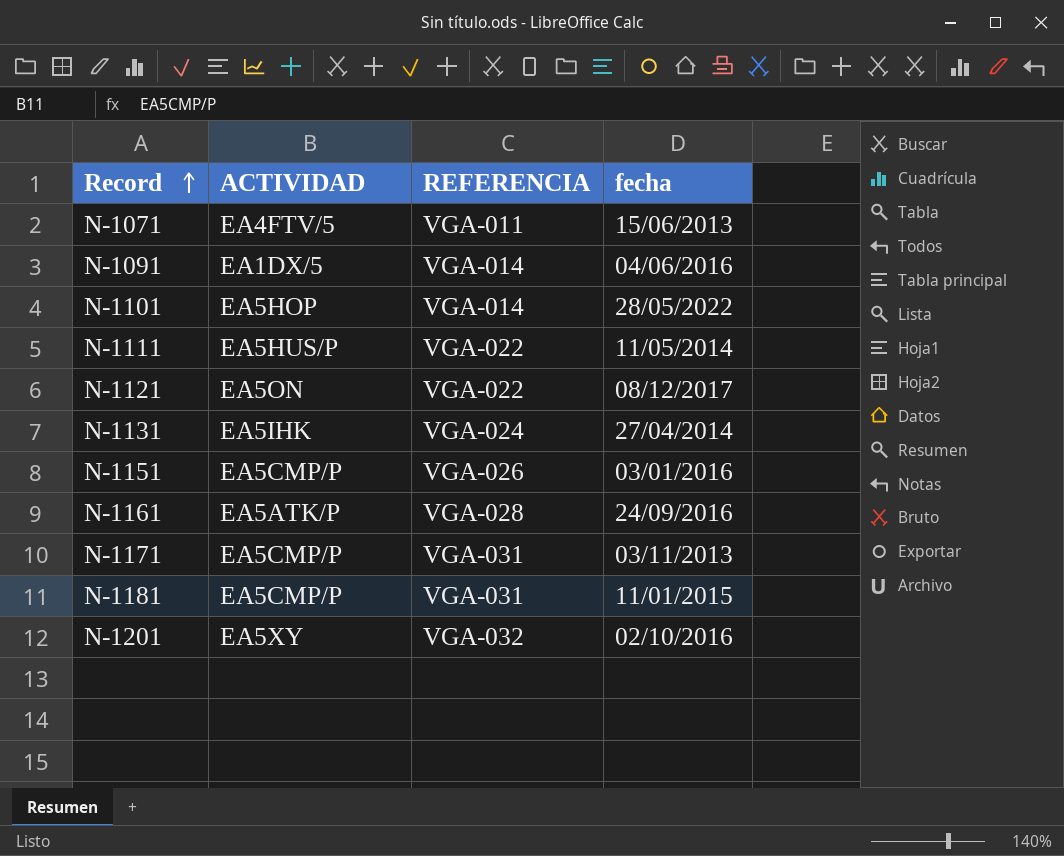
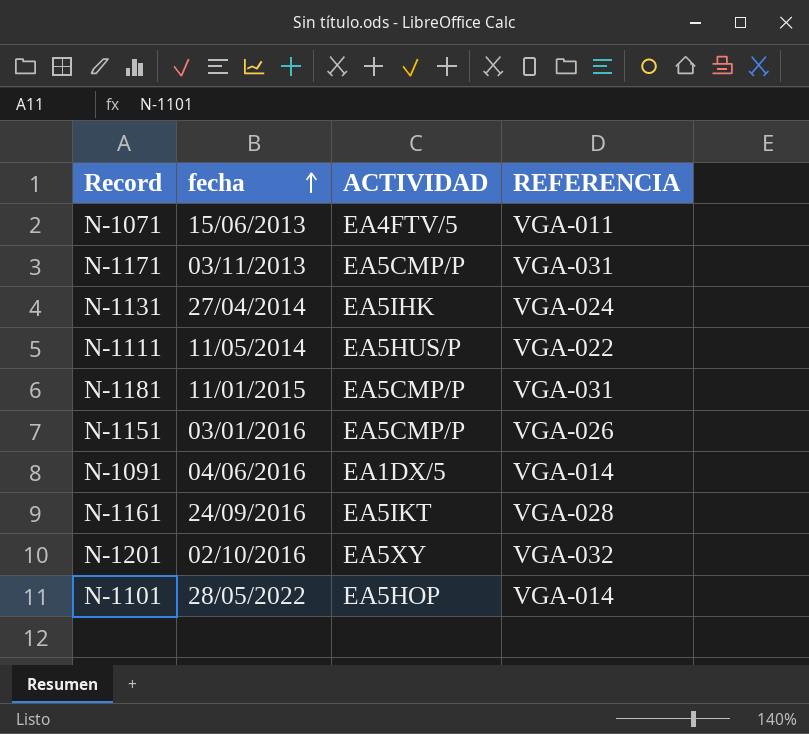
row order: Record ascending -> fecha ascending
column fecha | position: 4 -> 2
row N-1121: EA5ON | VGA-022 | 08/12/2017 -> none
N-1161 | ACTIVIDAD: EA5ATK/P -> EA5IKT

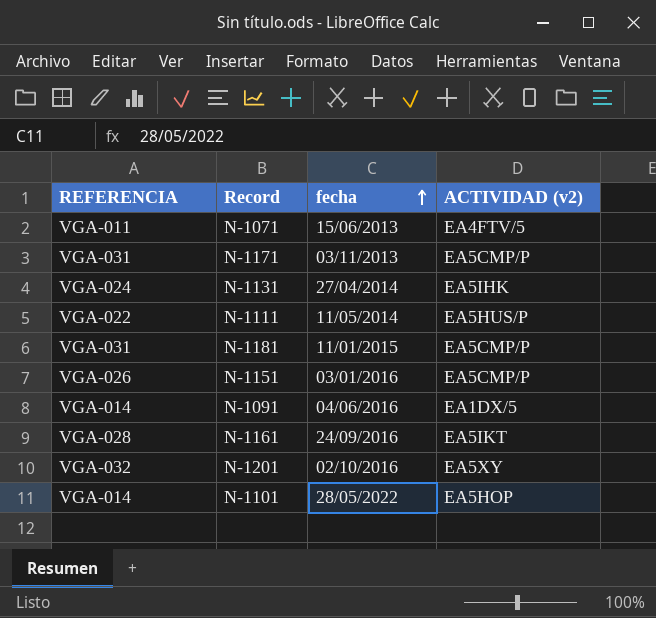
column REFERENCIA | position: 4 -> 1
column name: ACTIVIDAD -> ACTIVIDAD (v2)

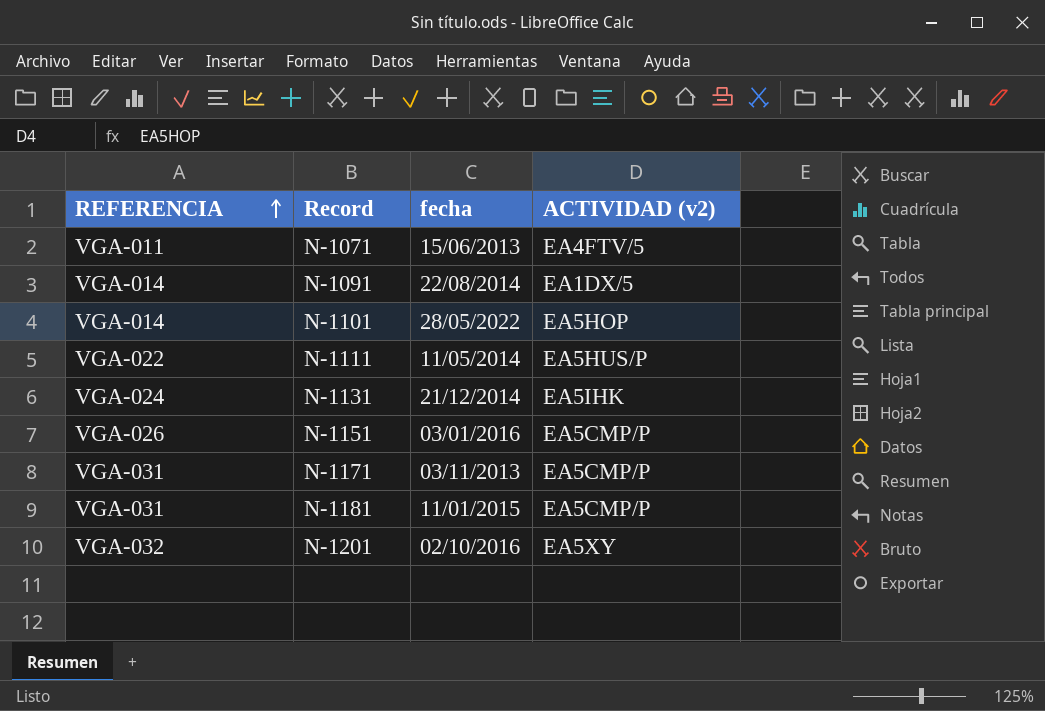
row order: fecha ascending -> REFERENCIA ascending
row N-1161: VGA-028 | 24/09/2016 | EA5IKT -> none
N-1091 | fecha: 04/06/2016 -> 22/08/2014
N-1131 | fecha: 27/04/2014 -> 21/12/2014

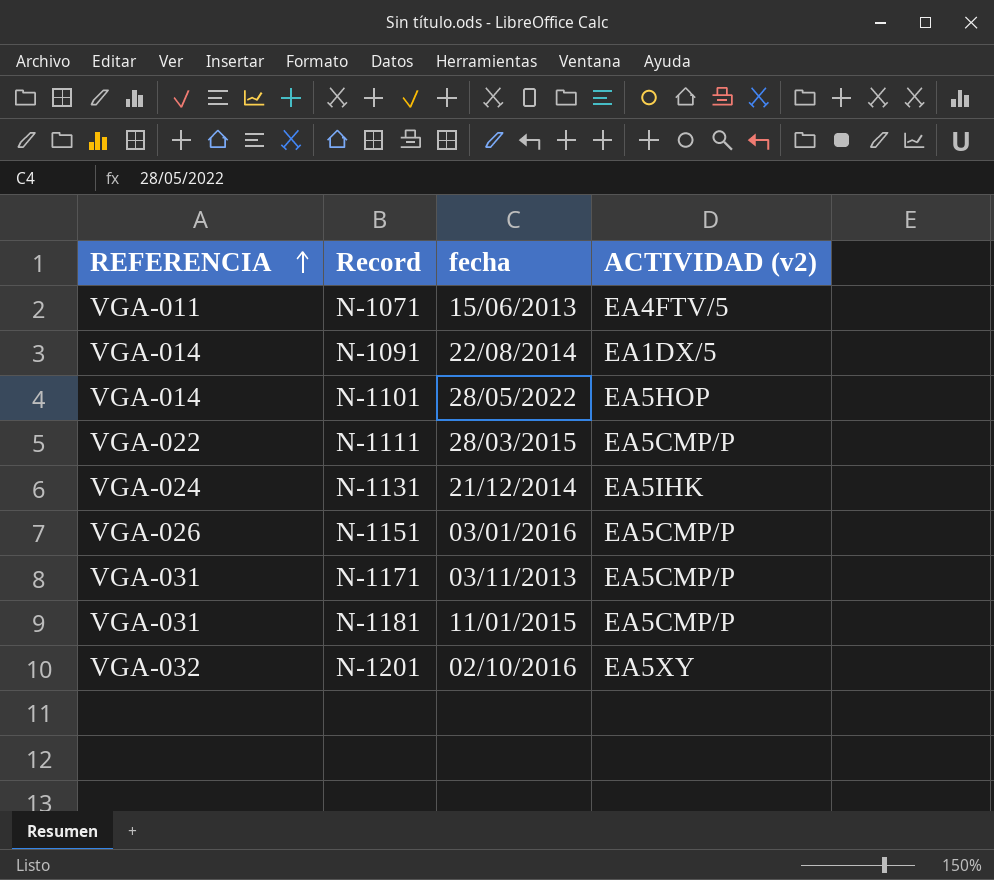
N-1111 | fecha: 11/05/2014 -> 28/03/2015
N-1111 | ACTIVIDAD (v2): EA5HUS/P -> EA5CMP/P

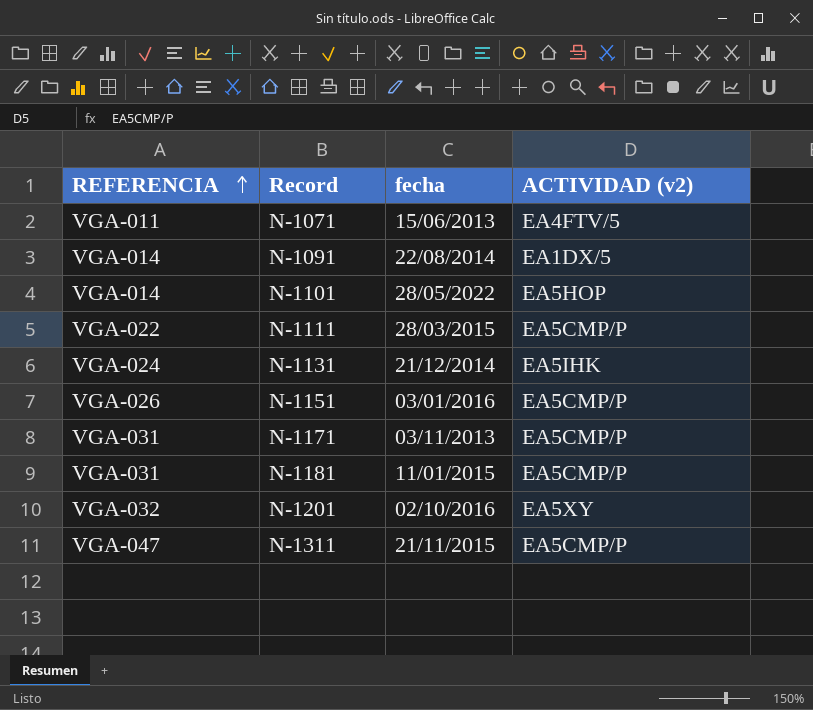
row N-1311: none -> VGA-047 | 21/11/2015 | EA5CMP/P

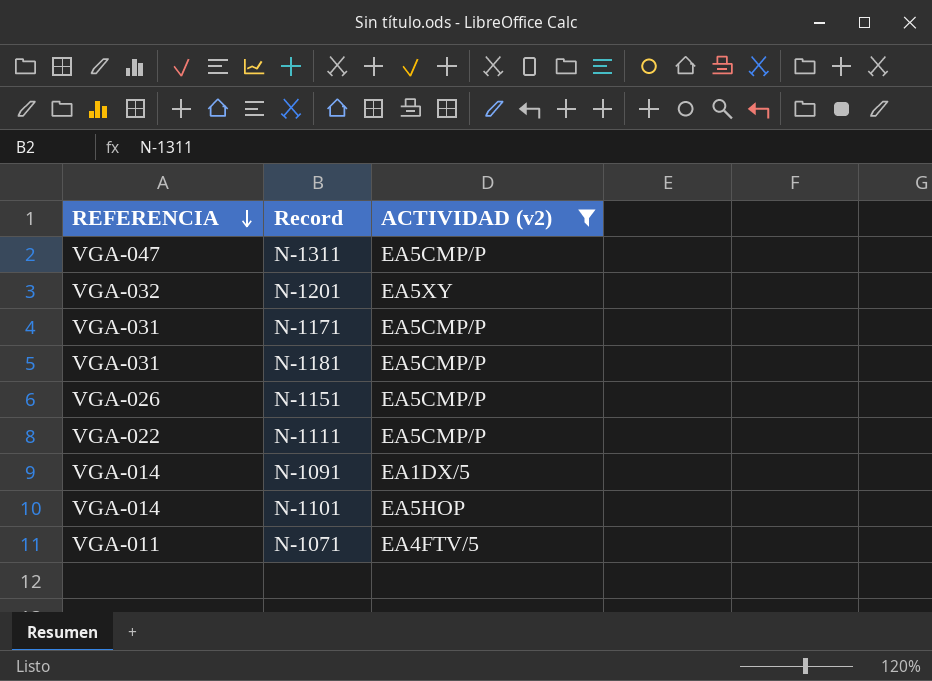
filter: none -> ACTIVIDAD (v2) != EA5IHK
row order: REFERENCIA ascending -> REFERENCIA descending
column fecha | position: 3 -> none

